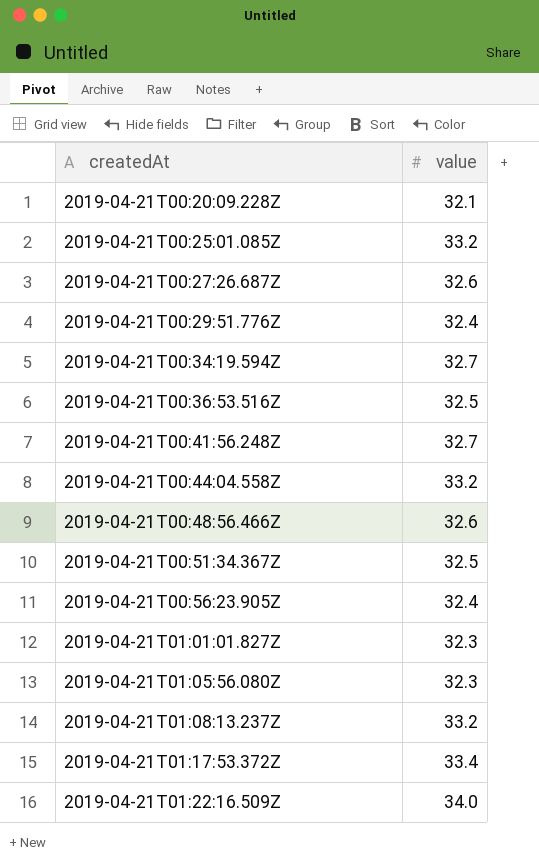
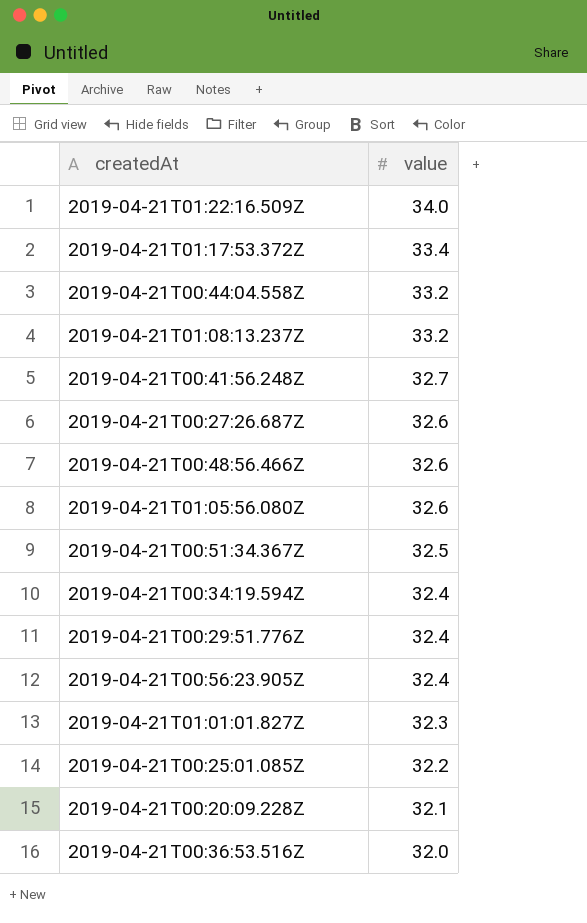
row order: createdAt ascending -> value descending
2019-04-21T01:05:56.080Z | value: 32.3 -> 32.6
2019-04-21T00:34:19.594Z | value: 32.7 -> 32.4
2019-04-21T00:25:01.085Z | value: 33.2 -> 32.2
2019-04-21T00:36:53.516Z | value: 32.5 -> 32.0

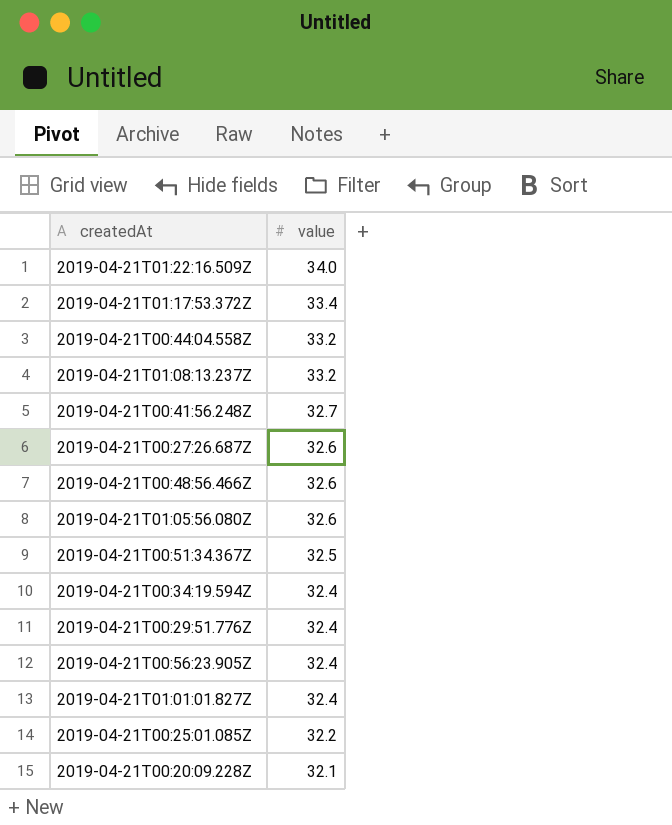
row 2019-04-21T00:36:53.516Z: 32.0 -> none
2019-04-21T01:01:01.827Z | value: 32.3 -> 32.4

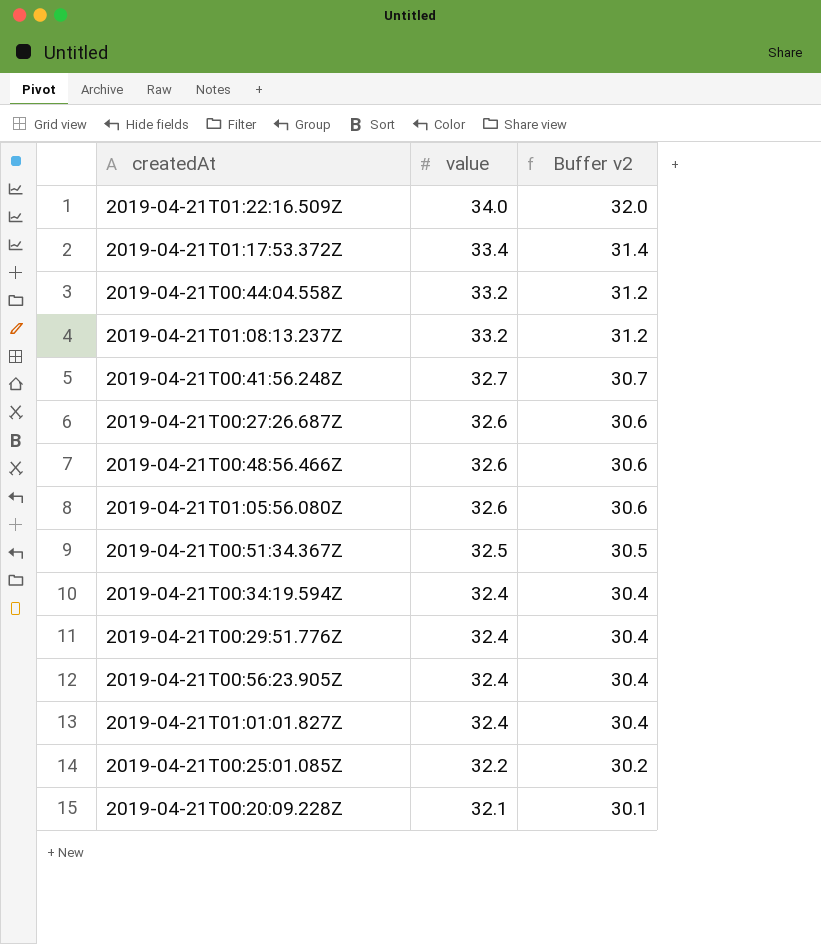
column Buffer v2 | formula: none -> [value] - 2

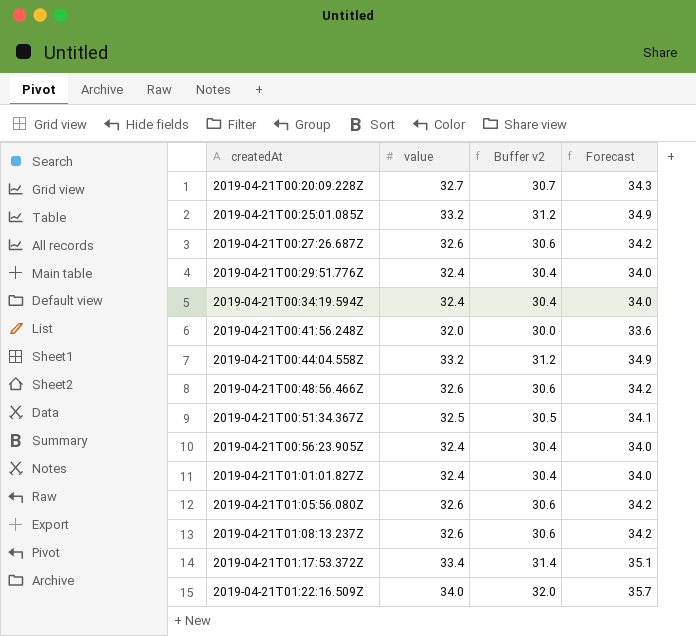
row order: value descending -> createdAt ascending
column Forecast | formula: none -> [value] * 1.05
2019-04-21T00:20:09.228Z | value: 32.1 -> 32.7
2019-04-21T00:20:09.228Z | Buffer v2: 30.1 -> 30.7
2019-04-21T00:25:01.085Z | value: 32.2 -> 33.2
2019-04-21T00:25:01.085Z | Buffer v2: 30.2 -> 31.2
2019-04-21T00:41:56.248Z | value: 32.7 -> 32.0
2019-04-21T00:41:56.248Z | Buffer v2: 30.7 -> 30.0
2019-04-21T01:08:13.237Z | value: 33.2 -> 32.6
2019-04-21T01:08:13.237Z | Buffer v2: 31.2 -> 30.6

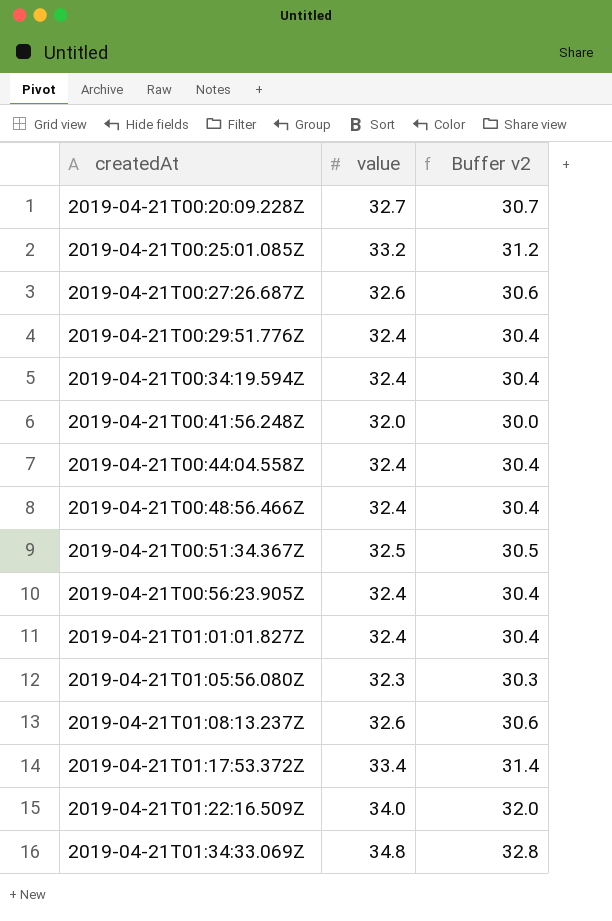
column Forecast | formula: [value] * 1.05 -> none
2019-04-21T00:44:04.558Z | value: 33.2 -> 32.4
2019-04-21T00:44:04.558Z | Buffer v2: 31.2 -> 30.4
2019-04-21T00:48:56.466Z | value: 32.6 -> 32.4
2019-04-21T00:48:56.466Z | Buffer v2: 30.6 -> 30.4
2019-04-21T01:05:56.080Z | value: 32.6 -> 32.3
2019-04-21T01:05:56.080Z | Buffer v2: 30.6 -> 30.3
row 2019-04-21T01:34:33.069Z: none -> 34.8 | 32.8

